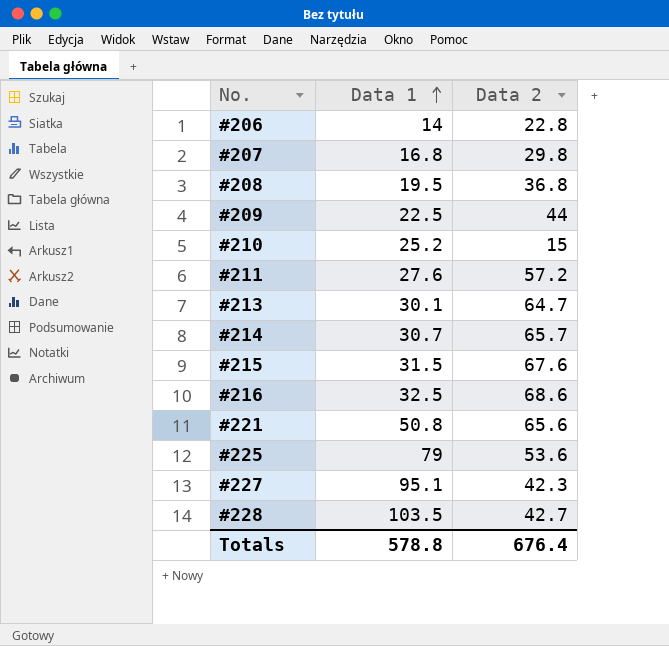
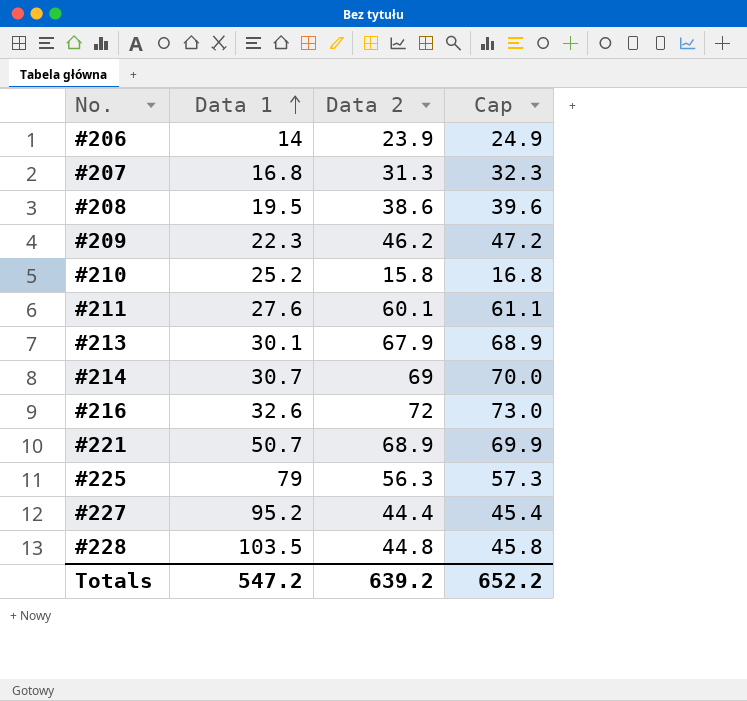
column Cap | formula: none -> [Data 2] + 1
row #215: 31.5 | 67.6 -> none
#206 | Data 2: 22.8 -> 23.9
#207 | Data 2: 29.8 -> 31.3
#208 | Data 2: 36.8 -> 38.6
#209 | Data 1: 22.5 -> 22.3
#209 | Data 2: 44 -> 46.2
#210 | Data 2: 15 -> 15.8
#211 | Data 2: 57.2 -> 60.1
#213 | Data 2: 64.7 -> 67.9
#214 | Data 2: 65.7 -> 69
#216 | Data 1: 32.5 -> 32.6
#216 | Data 2: 68.6 -> 72
#221 | Data 1: 50.8 -> 50.7
#221 | Data 2: 65.6 -> 68.9
#225 | Data 2: 53.6 -> 56.3
#227 | Data 1: 95.1 -> 95.2
#227 | Data 2: 42.3 -> 44.4
#228 | Data 2: 42.7 -> 44.8
Totals | Data 1: 578.8 -> 547.2
Totals | Data 2: 676.4 -> 639.2

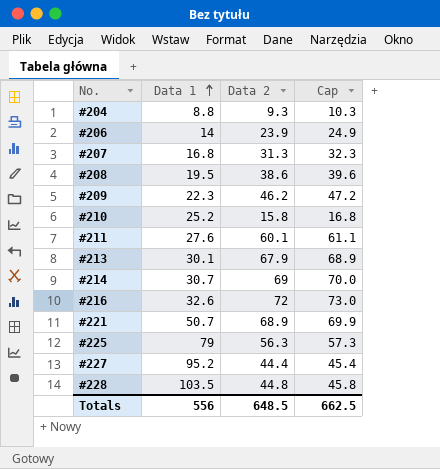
row #204: none -> 8.8 | 9.3 | 10.3
Totals | Data 1: 547.2 -> 556
Totals | Data 2: 639.2 -> 648.5
Totals | Cap: 652.2 -> 662.5

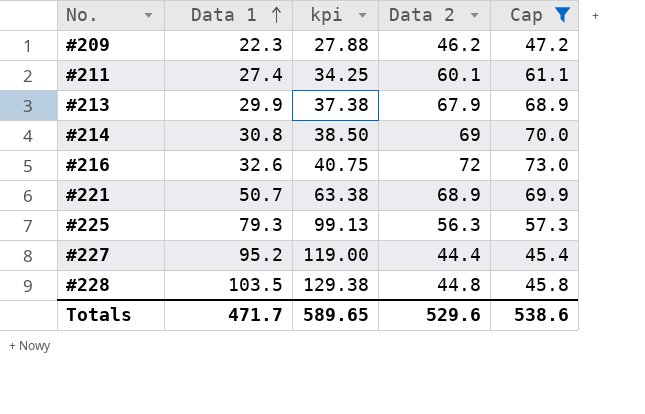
filter: none -> Cap >= 45.4
column kpi | formula: none -> [Data 1] * 1.25
#211 | Data 1: 27.6 -> 27.4
#213 | Data 1: 30.1 -> 29.9
#214 | Data 1: 30.7 -> 30.8
#225 | Data 1: 79 -> 79.3
Totals | Data 1: 556 -> 471.7
Totals | Data 2: 648.5 -> 529.6
Totals | Cap: 662.5 -> 538.6

